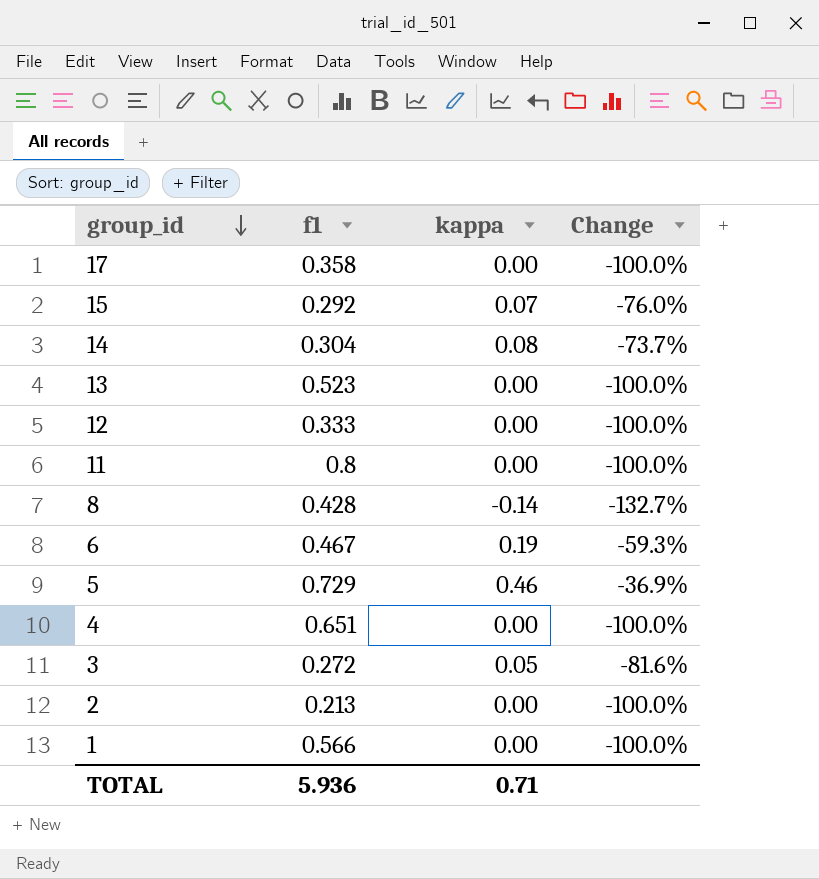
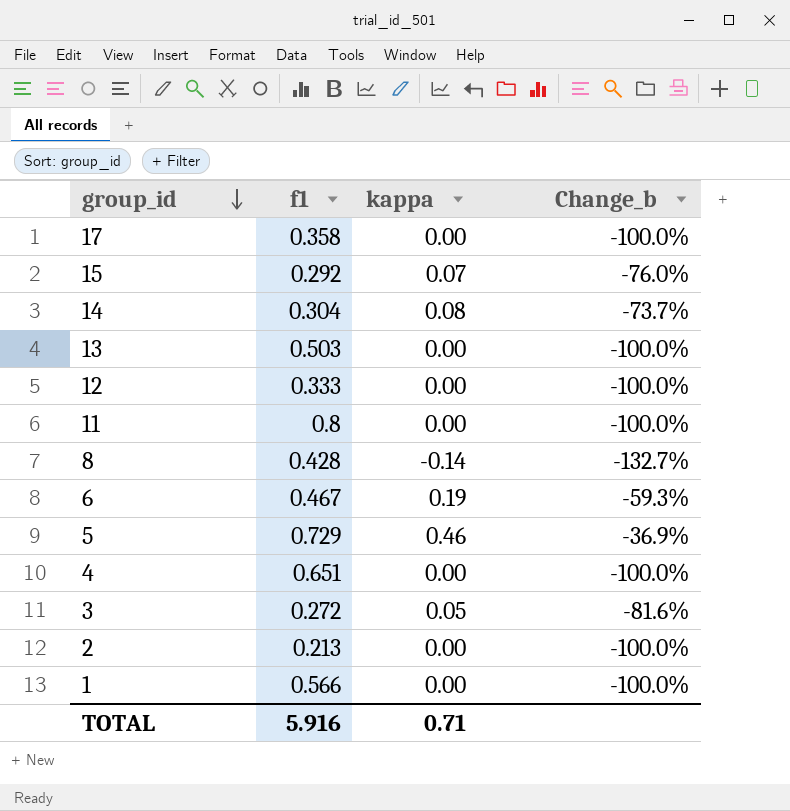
column name: Change -> Change_b
13 | f1: 0.523 -> 0.503
TOTAL | f1: 5.936 -> 5.916

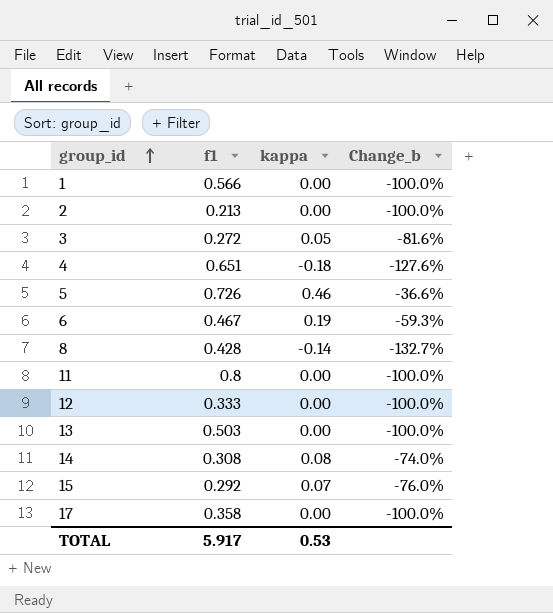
row order: group_id descending -> group_id ascending
4 | kappa: 0.00 -> -0.18
4 | Change_b: -100.0% -> -127.6%
5 | f1: 0.729 -> 0.726
5 | Change_b: -36.9% -> -36.6%
14 | f1: 0.304 -> 0.308
14 | Change_b: -73.7% -> -74.0%
TOTAL | f1: 5.916 -> 5.917
TOTAL | kappa: 0.71 -> 0.53

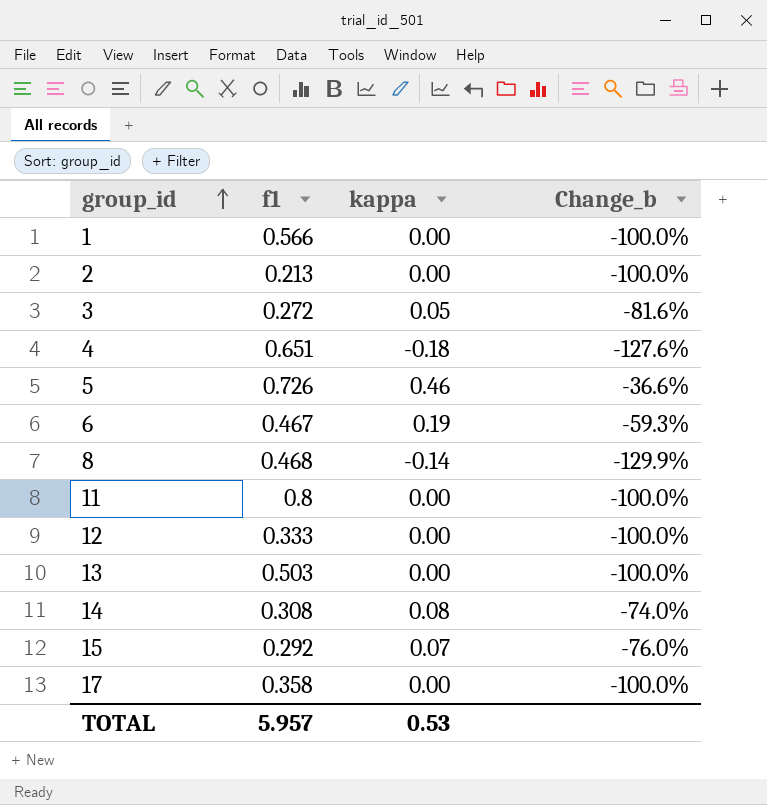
8 | f1: 0.428 -> 0.468
8 | Change_b: -132.7% -> -129.9%
TOTAL | f1: 5.917 -> 5.957

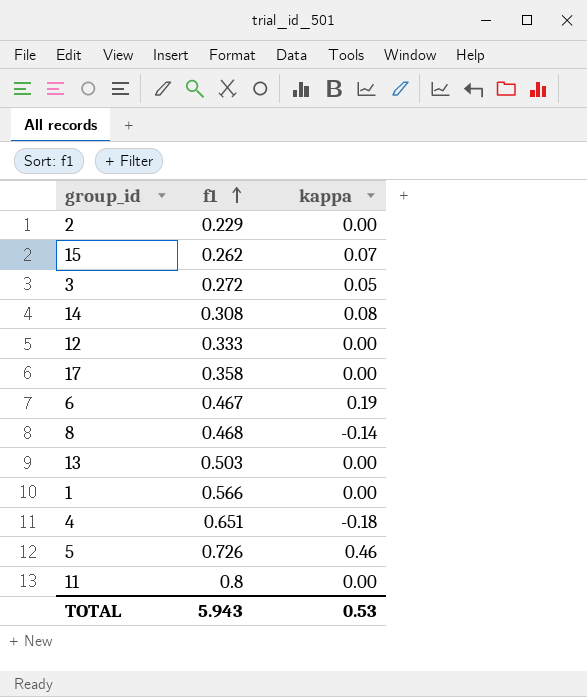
row order: group_id ascending -> f1 ascending
column Change_b | formula: ([kappa] - [f1]) / [f1] -> none
2 | f1: 0.213 -> 0.229
15 | f1: 0.292 -> 0.262
TOTAL | f1: 5.957 -> 5.943

